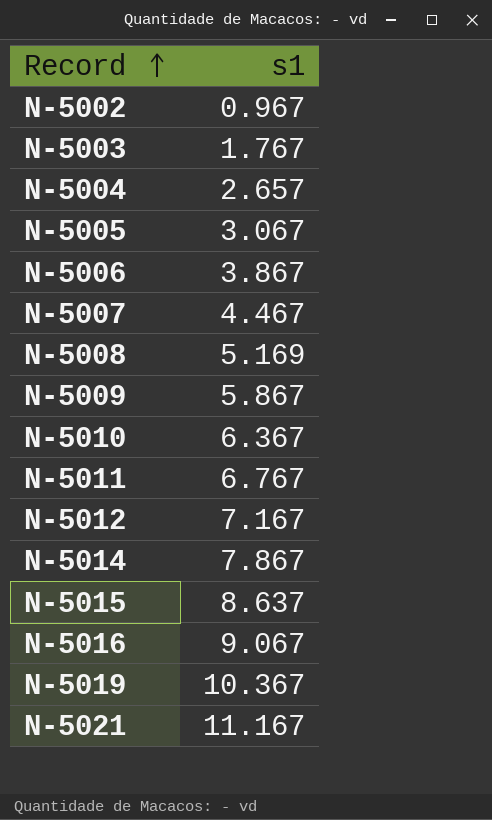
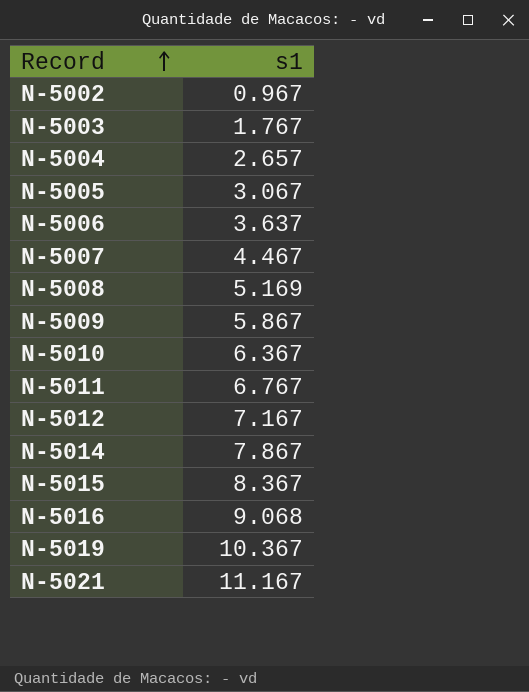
N-5006 | s1: 3.867 -> 3.637
N-5015 | s1: 8.637 -> 8.367
N-5016 | s1: 9.067 -> 9.068

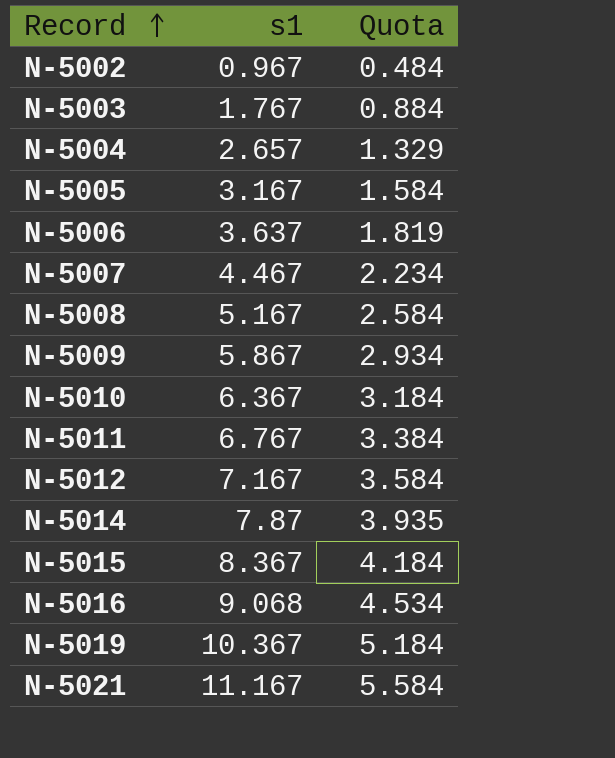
column Quota | formula: none -> [s1] * 0.5
N-5005 | s1: 3.067 -> 3.167
N-5008 | s1: 5.169 -> 5.167
N-5014 | s1: 7.867 -> 7.87

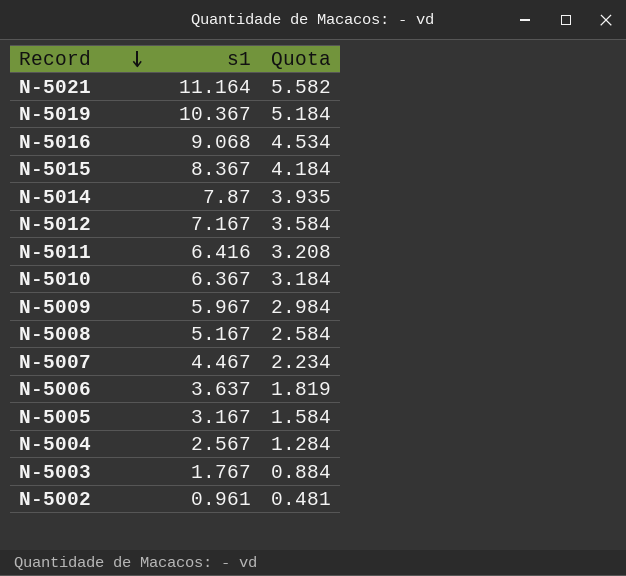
row order: Record ascending -> Record descending
N-5021 | s1: 11.167 -> 11.164
N-5021 | Quota: 5.584 -> 5.582
N-5011 | s1: 6.767 -> 6.416
N-5011 | Quota: 3.384 -> 3.208
N-5009 | s1: 5.867 -> 5.967
N-5009 | Quota: 2.934 -> 2.984
N-5004 | s1: 2.657 -> 2.567
N-5004 | Quota: 1.329 -> 1.284
N-5002 | s1: 0.967 -> 0.961
N-5002 | Quota: 0.484 -> 0.481

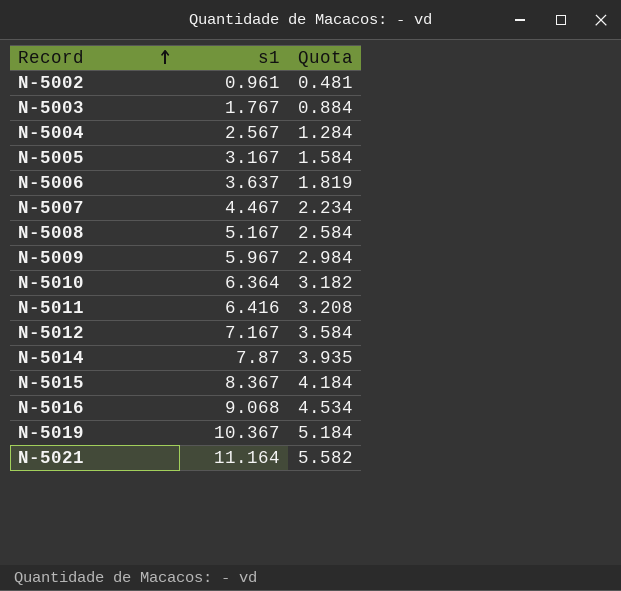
row order: Record descending -> Record ascending
N-5010 | s1: 6.367 -> 6.364
N-5010 | Quota: 3.184 -> 3.182

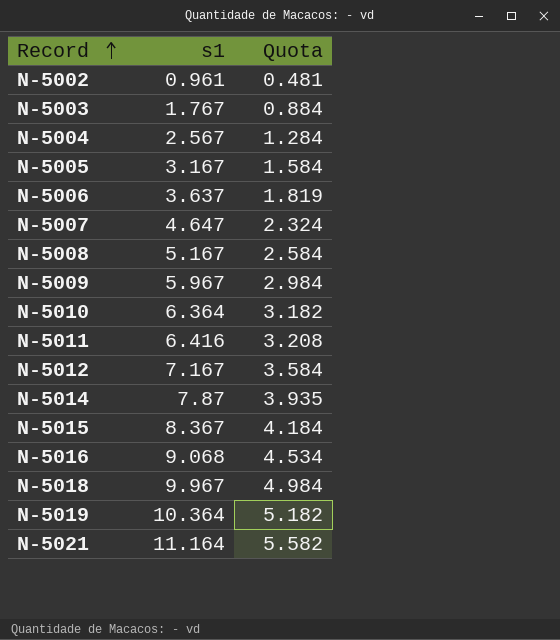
N-5007 | s1: 4.467 -> 4.647
N-5007 | Quota: 2.234 -> 2.324
row N-5018: none -> 9.967 | 4.984
N-5019 | s1: 10.367 -> 10.364
N-5019 | Quota: 5.184 -> 5.182

